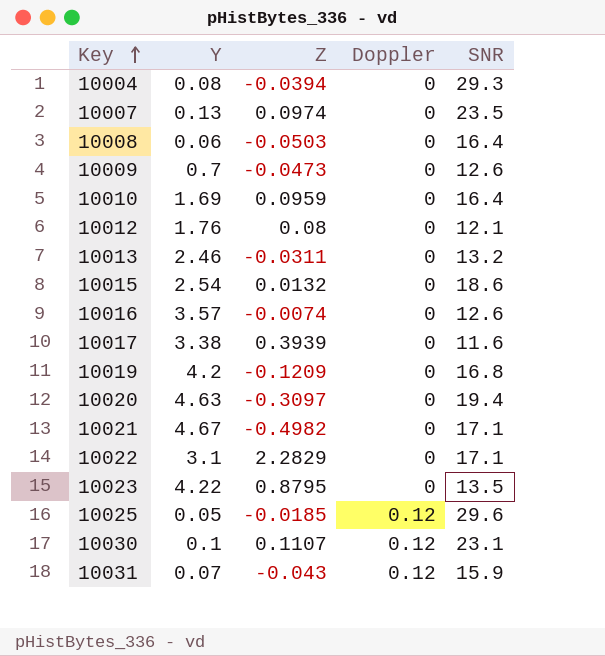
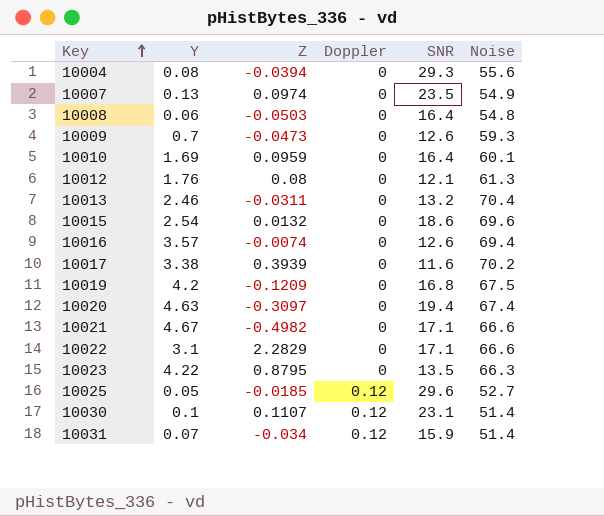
column Noise | position: none -> 6
10031 | Z: -0.043 -> -0.034

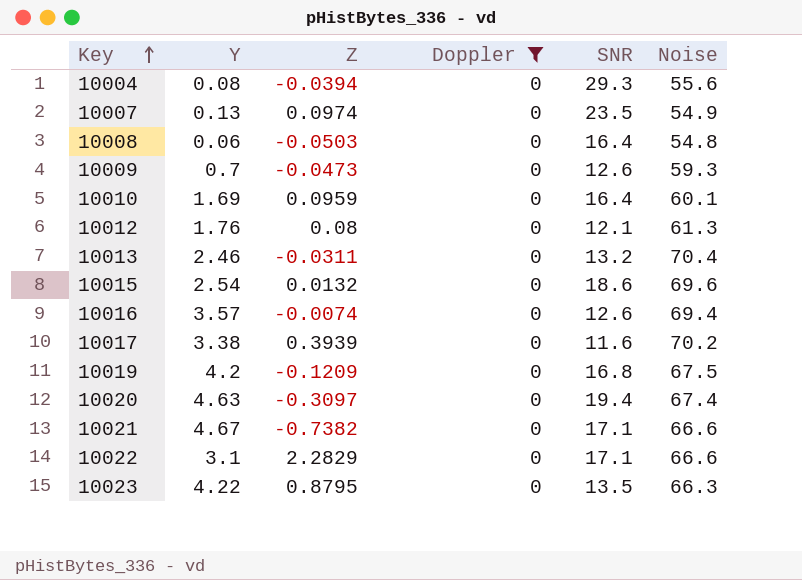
filter: none -> Doppler = 0
10021 | Z: -0.4982 -> -0.7382

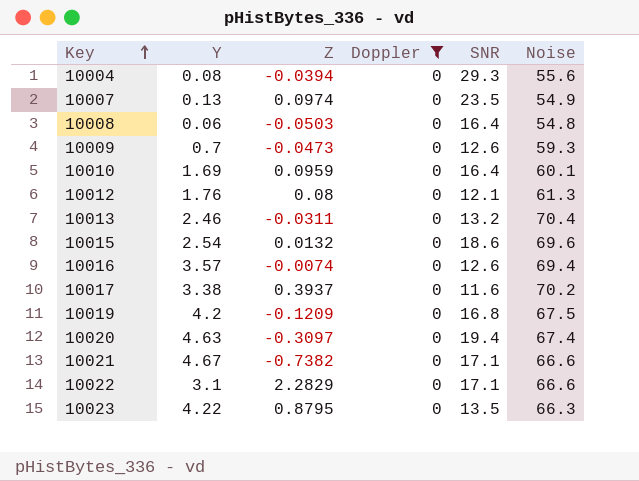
10017 | Z: 0.3939 -> 0.3937

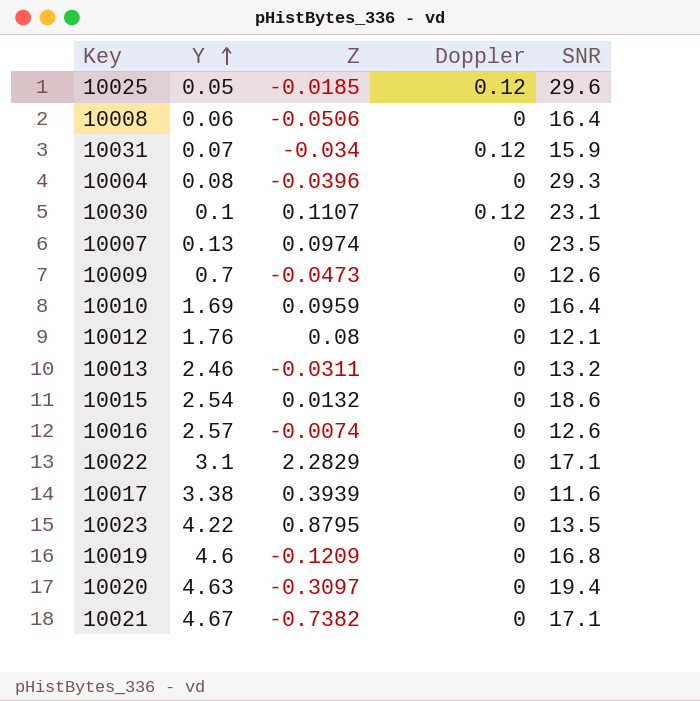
filter: Doppler = 0 -> none
row order: Key ascending -> Y ascending
column Noise | position: 6 -> none
10008 | Z: -0.0503 -> -0.0506
10004 | Z: -0.0394 -> -0.0396
10016 | Y: 3.57 -> 2.57
10017 | Z: 0.3937 -> 0.3939
10019 | Y: 4.2 -> 4.6

